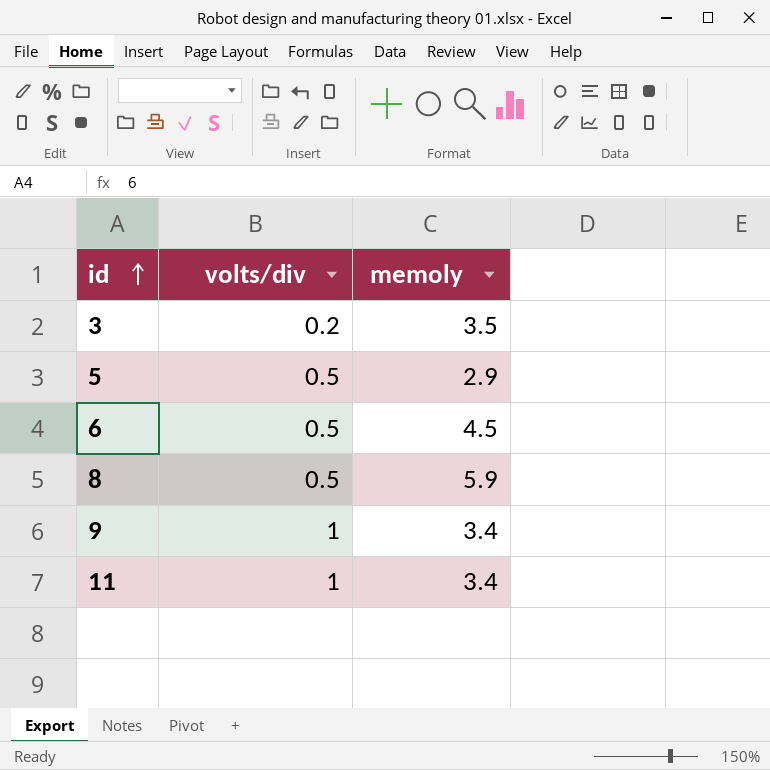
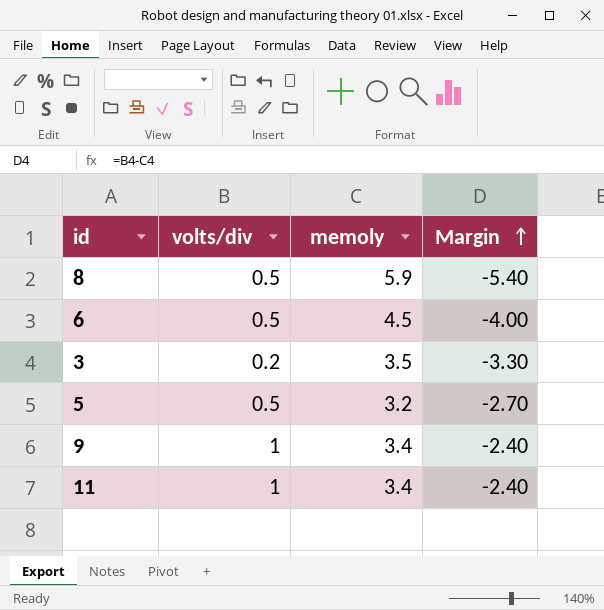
row order: id ascending -> Margin ascending
column Margin | formula: none -> [volts/div] - [memoly]
5 | memoly: 2.9 -> 3.2

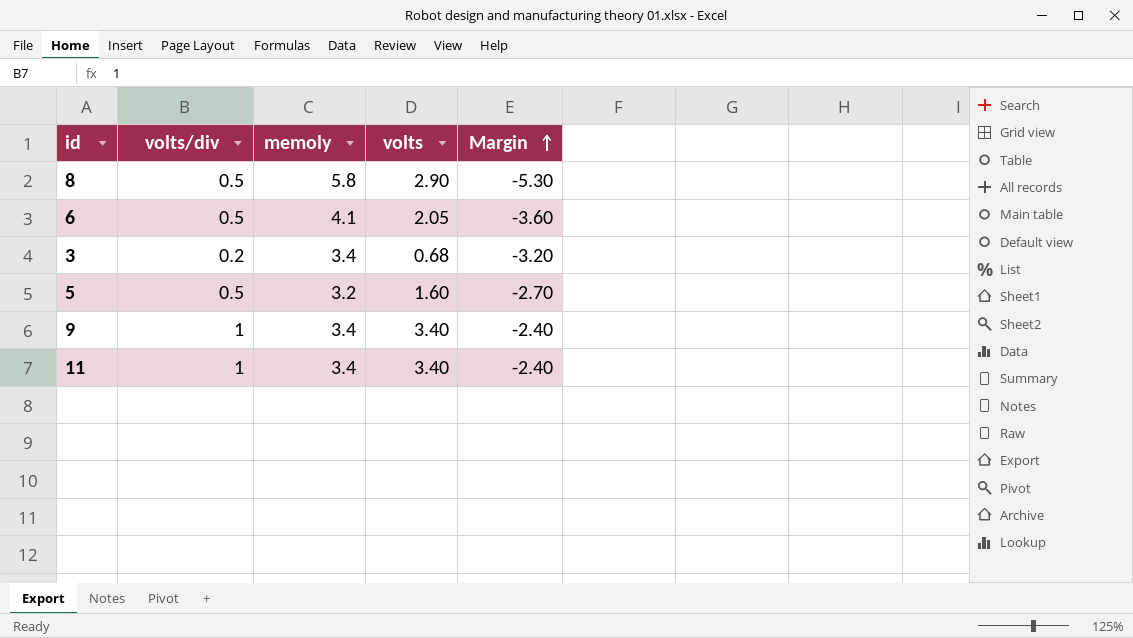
column volts | formula: none -> [volts/div] * [memoly]
8 | memoly: 5.9 -> 5.8
8 | Margin: -5.40 -> -5.30
6 | memoly: 4.5 -> 4.1
6 | Margin: -4.00 -> -3.60
3 | memoly: 3.5 -> 3.4
3 | Margin: -3.30 -> -3.20

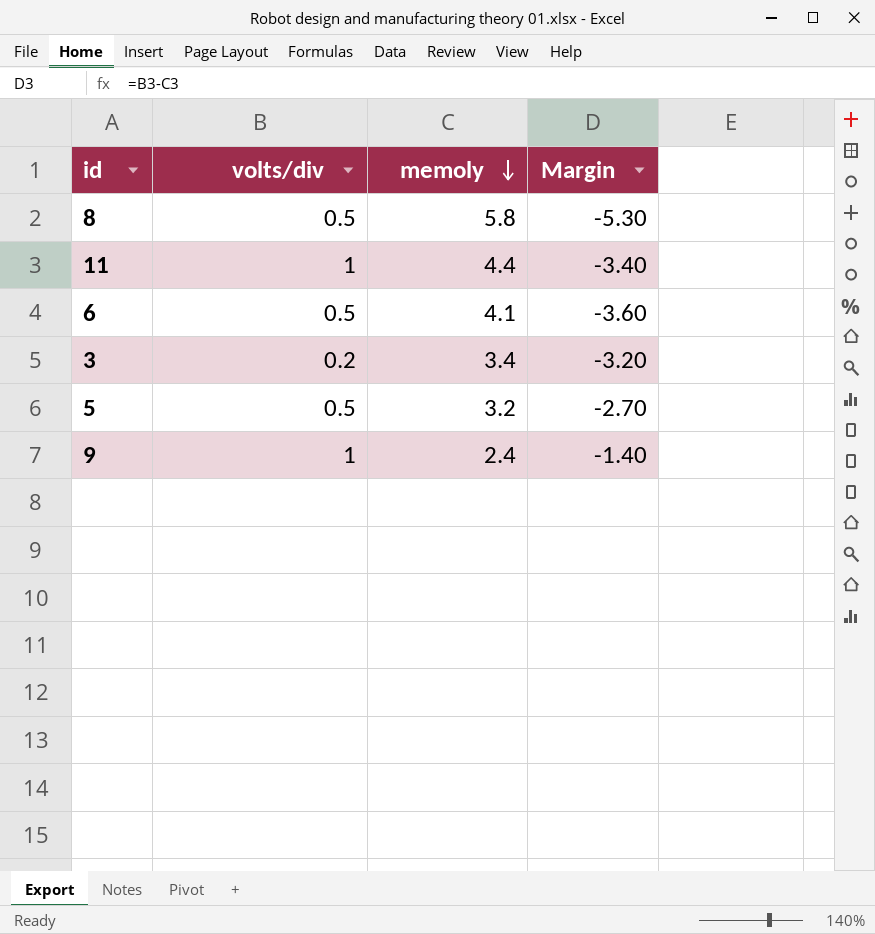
row order: Margin ascending -> memoly descending
column volts | formula: [volts/div] * [memoly] -> none
11 | memoly: 3.4 -> 4.4
11 | Margin: -2.40 -> -3.40
9 | memoly: 3.4 -> 2.4
9 | Margin: -2.40 -> -1.40

